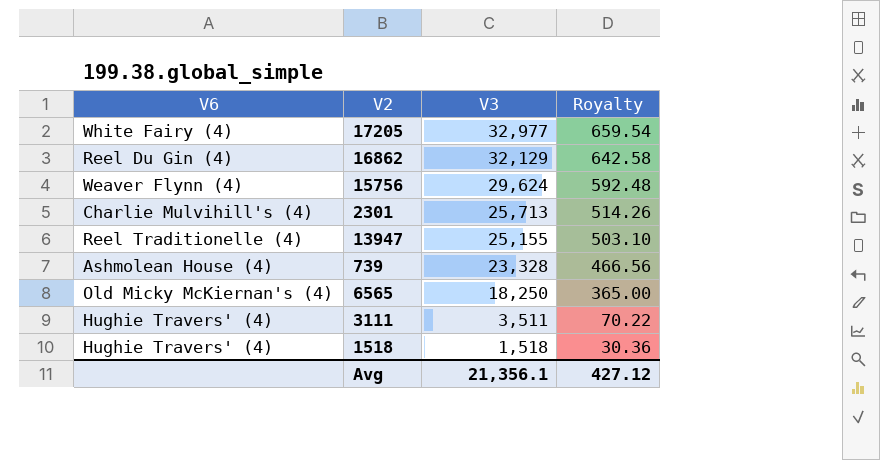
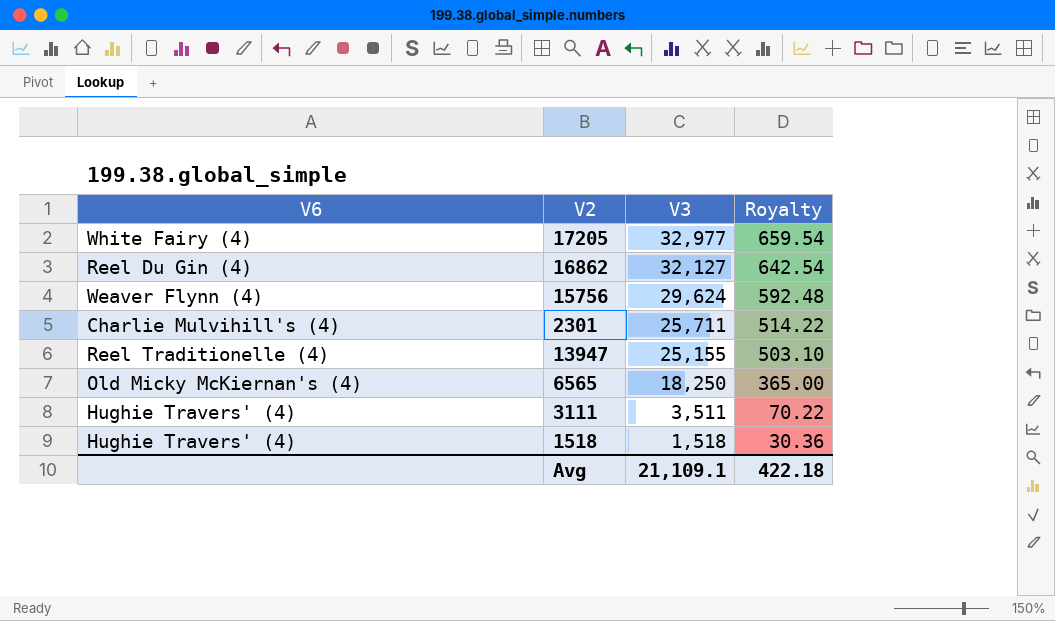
row 739: Ashmolean House (4) | 23,328 | 466.56 -> none
16862 | V3: 32,129 -> 32,127
16862 | Royalty: 642.58 -> 642.54
2301 | V3: 25,713 -> 25,711
2301 | Royalty: 514.26 -> 514.22
Avg | V3: 21,356.1 -> 21,109.1
Avg | Royalty: 427.12 -> 422.18

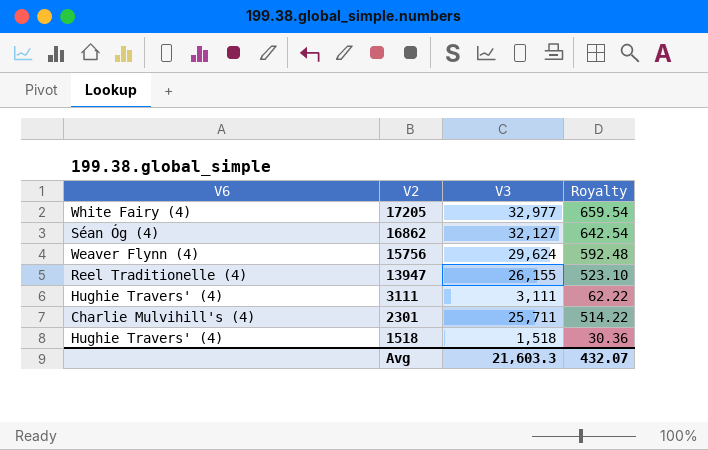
row order: V3 descending -> V2 descending
row 6565: Old Micky McKiernan's (4) | 18,250 | 365.00 -> none
16862 | V6: Reel Du Gin (4) -> Séan Óg (4)
13947 | V3: 25,155 -> 26,155
13947 | Royalty: 503.10 -> 523.10
3111 | V3: 3,511 -> 3,111
3111 | Royalty: 70.22 -> 62.22
Avg | V3: 21,109.1 -> 21,603.3
Avg | Royalty: 422.18 -> 432.07

